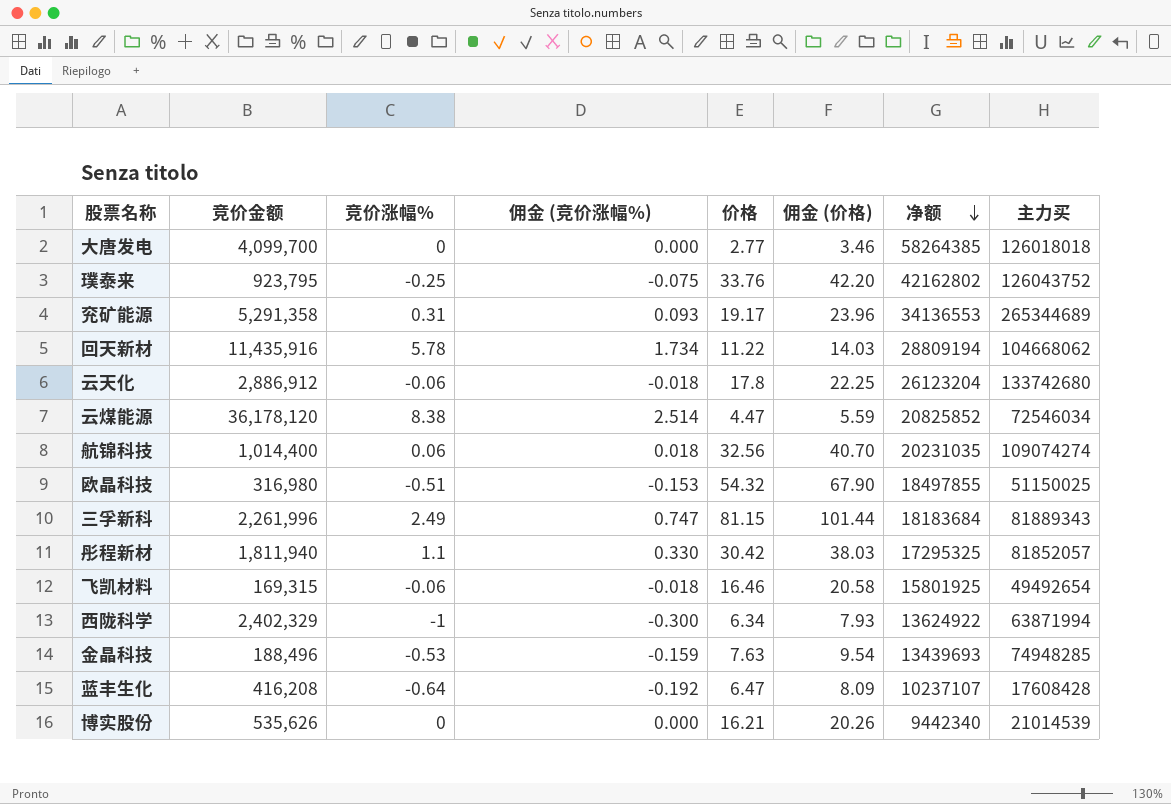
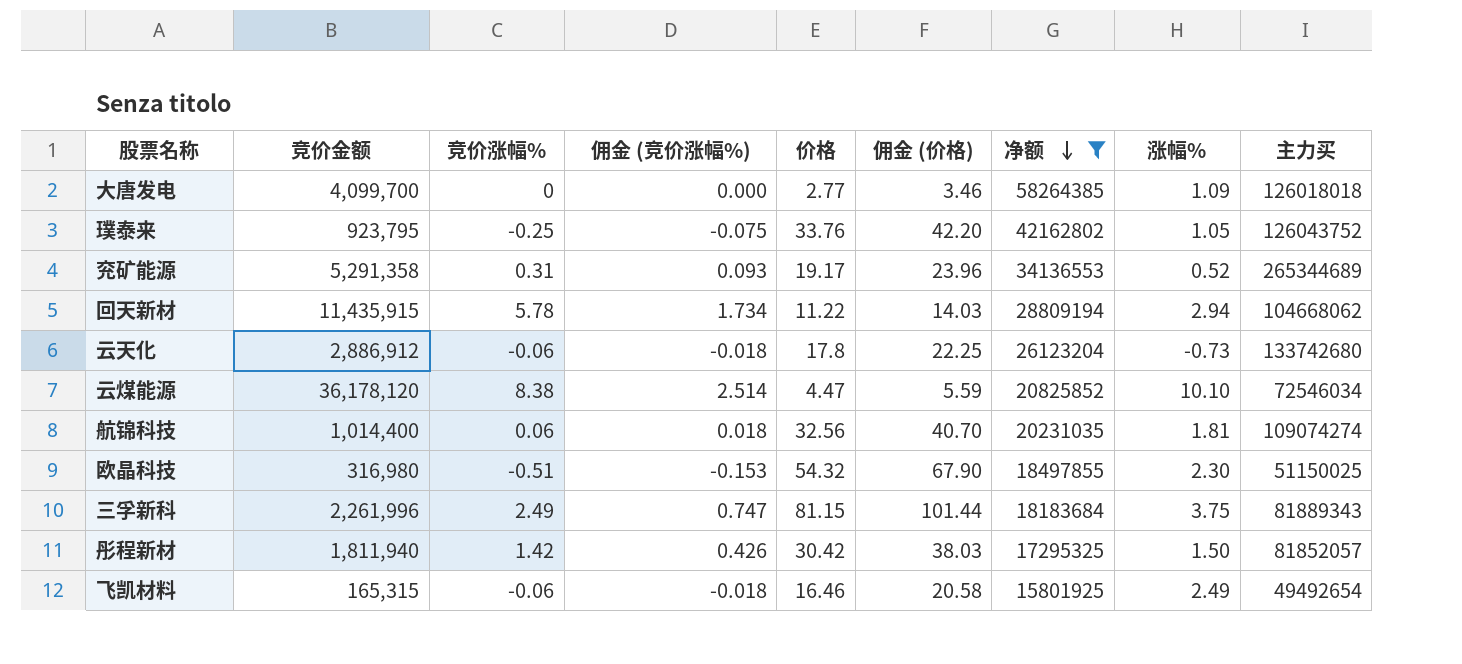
filter: none -> 净额 >= 15801925
column 涨幅% | position: none -> 8
回天新材 | 竞价金额: 11,435,916 -> 11,435,915
彤程新材 | 竞价涨幅%: 1.1 -> 1.42
彤程新材 | 佣金 (竞价涨幅%): 0.330 -> 0.426
飞凯材料 | 竞价金额: 169,315 -> 165,315

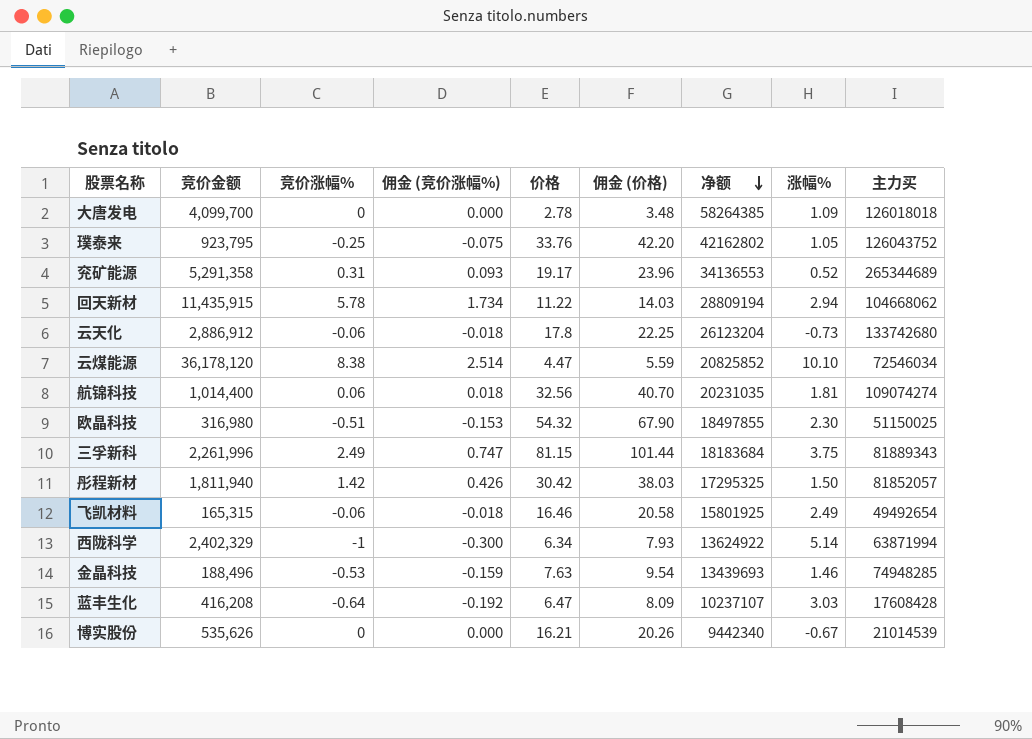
filter: 净额 >= 15801925 -> none
大唐发电 | 价格: 2.77 -> 2.78
大唐发电 | 佣金 (价格): 3.46 -> 3.48

